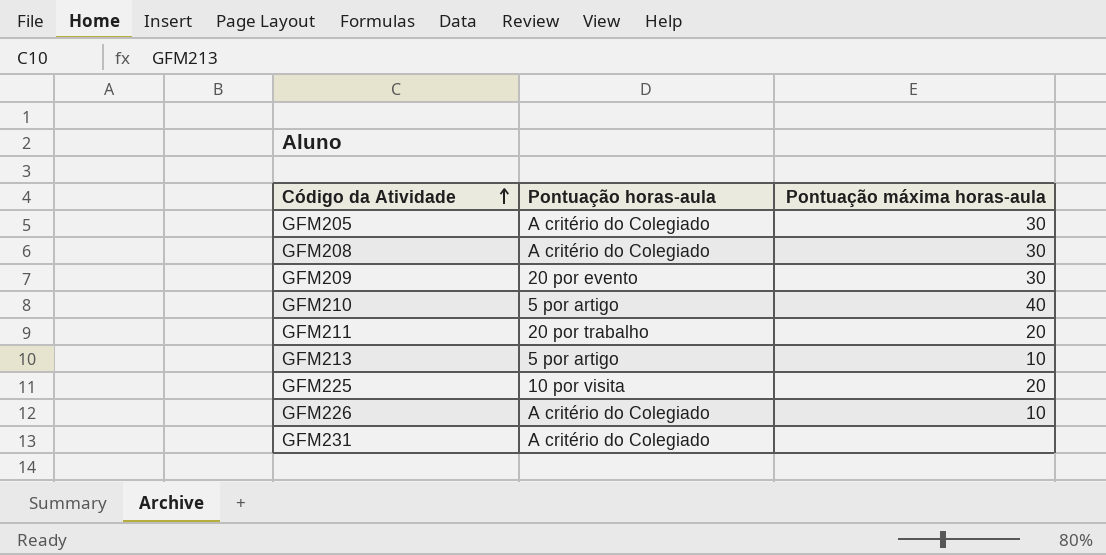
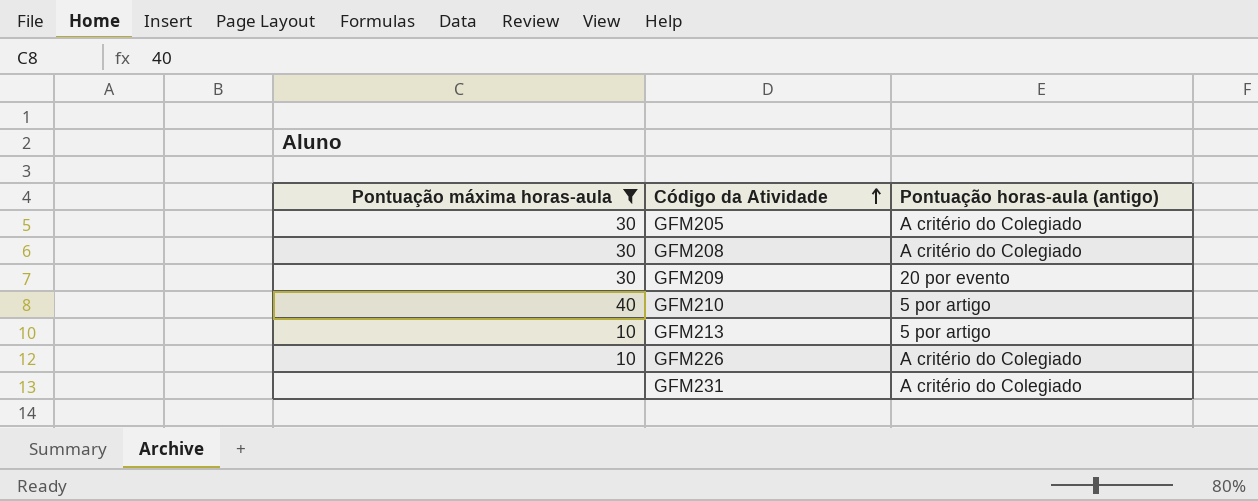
filter: none -> Pontuação máxima horas-aula != 20
column Pontuação máxima horas-aula | position: 3 -> 1
column name: Pontuação horas-aula -> Pontuação horas-aula (antigo)

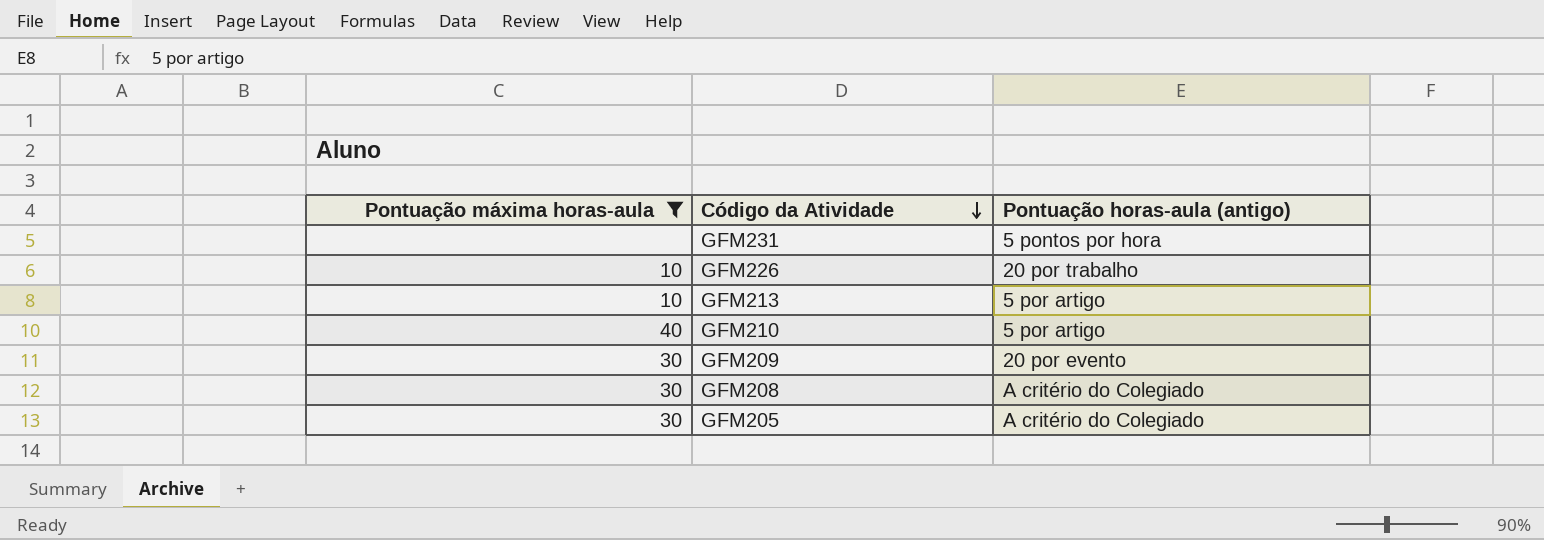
row order: Código da Atividade ascending -> Código da Atividade descending
GFM231 | Pontuação horas-aula (antigo): A critério do Colegiado -> 5 pontos por hora
GFM226 | Pontuação horas-aula (antigo): A critério do Colegiado -> 20 por trabalho

